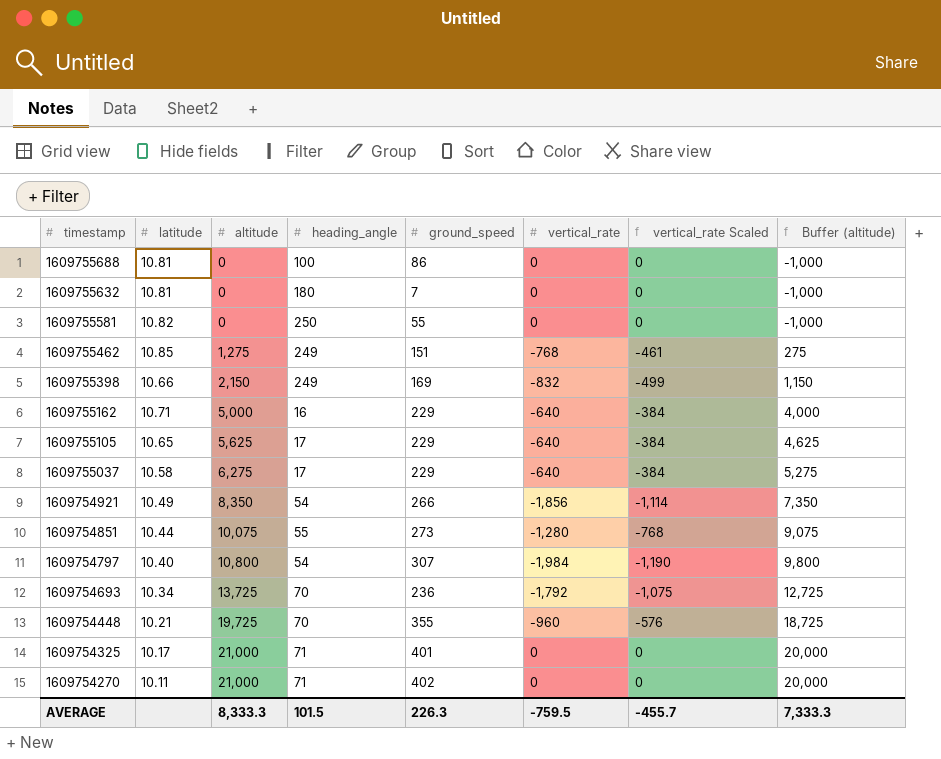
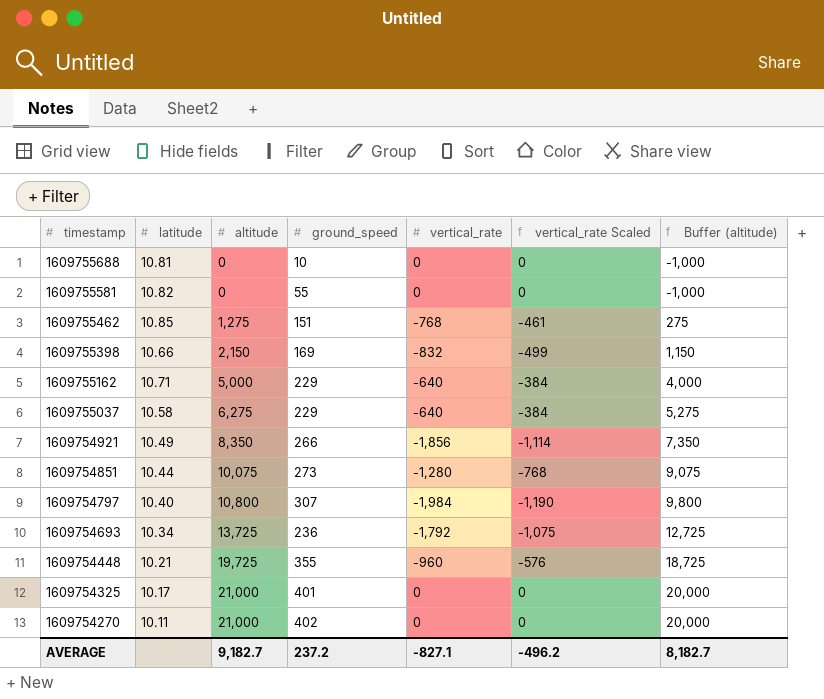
column heading_angle | position: 4 -> none
row 1609755632: 10.81 | 0 | 180 | 7 | 0 | 0 | -1,000 -> none
row 1609755105: 10.65 | 5,625 | 17 | 229 | -640 | -384 | 4,625 -> none
1609755688 | ground_speed: 86 -> 10
AVERAGE | altitude: 8,333.3 -> 9,182.7
AVERAGE | ground_speed: 226.3 -> 237.2
AVERAGE | vertical_rate: -759.5 -> -827.1
AVERAGE | vertical_rate Scaled: -455.7 -> -496.2
AVERAGE | Buffer (altitude): 7,333.3 -> 8,182.7

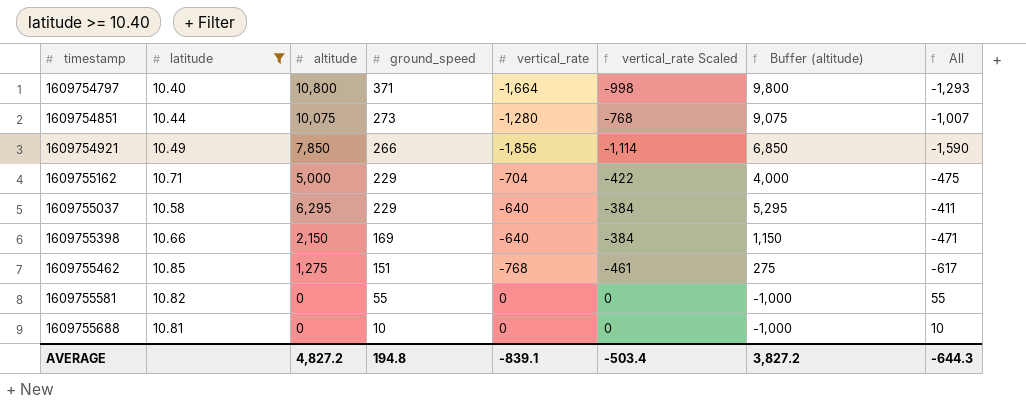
filter: none -> latitude >= 10.40
row order: timestamp descending -> ground_speed descending
column All | formula: none -> [ground_speed] + [vertical_rate]
1609754797 | ground_speed: 307 -> 371
1609754797 | vertical_rate: -1,984 -> -1,664
1609754797 | vertical_rate Scaled: -1,190 -> -998
1609754921 | altitude: 8,350 -> 7,850
1609754921 | Buffer (altitude): 7,350 -> 6,850
1609755162 | vertical_rate: -640 -> -704
1609755162 | vertical_rate Scaled: -384 -> -422
1609755037 | altitude: 6,275 -> 6,295
1609755037 | Buffer (altitude): 5,275 -> 5,295
1609755398 | vertical_rate: -832 -> -640
1609755398 | vertical_rate Scaled: -499 -> -384
AVERAGE | altitude: 9,182.7 -> 4,827.2
AVERAGE | ground_speed: 237.2 -> 194.8
AVERAGE | vertical_rate: -827.1 -> -839.1
AVERAGE | vertical_rate Scaled: -496.2 -> -503.4
AVERAGE | Buffer (altitude): 8,182.7 -> 3,827.2

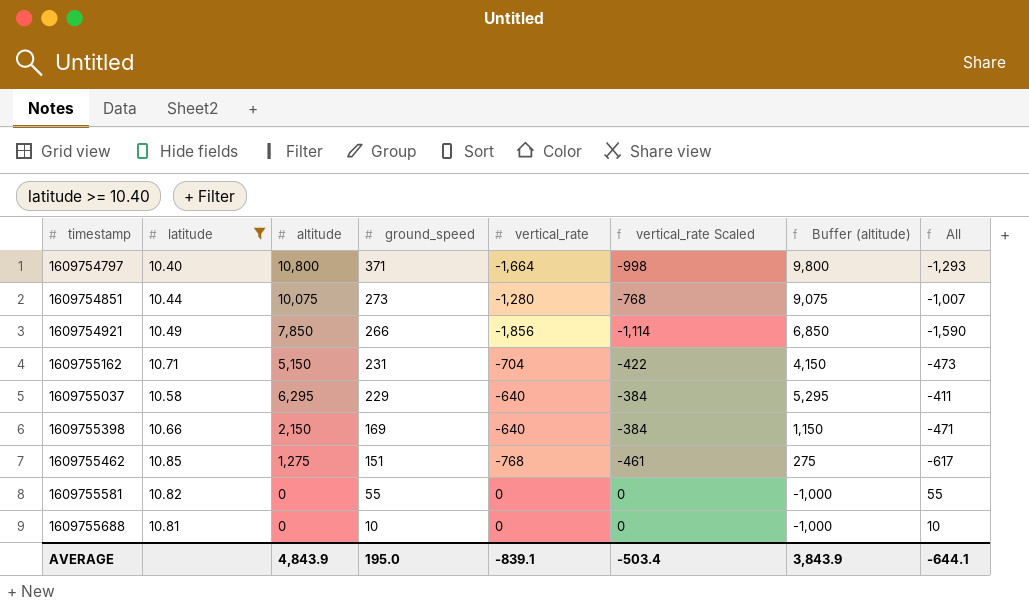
1609755162 | altitude: 5,000 -> 5,150
1609755162 | ground_speed: 229 -> 231
1609755162 | Buffer (altitude): 4,000 -> 4,150
1609755162 | All: -475 -> -473
AVERAGE | altitude: 4,827.2 -> 4,843.9
AVERAGE | ground_speed: 194.8 -> 195.0
AVERAGE | Buffer (altitude): 3,827.2 -> 3,843.9
AVERAGE | All: -644.3 -> -644.1

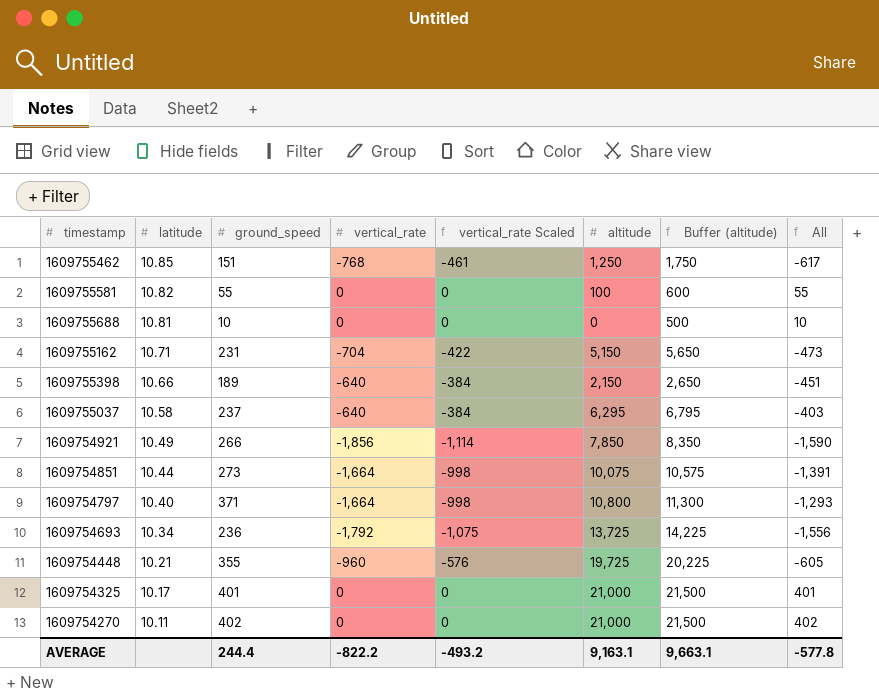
filter: latitude >= 10.40 -> none
row order: ground_speed descending -> latitude descending
column altitude | position: 3 -> 6
column Buffer (altitude) | formula: [altitude] - 1000 -> [altitude] + 500
1609755462 | altitude: 1,275 -> 1,250
1609755581 | altitude: 0 -> 100
1609755398 | ground_speed: 169 -> 189
1609755398 | All: -471 -> -451
1609755037 | ground_speed: 229 -> 237
1609755037 | All: -411 -> -403
1609754851 | vertical_rate: -1,280 -> -1,664
1609754851 | vertical_rate Scaled: -768 -> -998
1609754851 | All: -1,007 -> -1,391
AVERAGE | ground_speed: 195.0 -> 244.4
AVERAGE | vertical_rate: -839.1 -> -822.2
AVERAGE | vertical_rate Scaled: -503.4 -> -493.2
AVERAGE | altitude: 4,843.9 -> 9,163.1
AVERAGE | Buffer (altitude): 3,843.9 -> 9,663.1
AVERAGE | All: -644.1 -> -577.8

